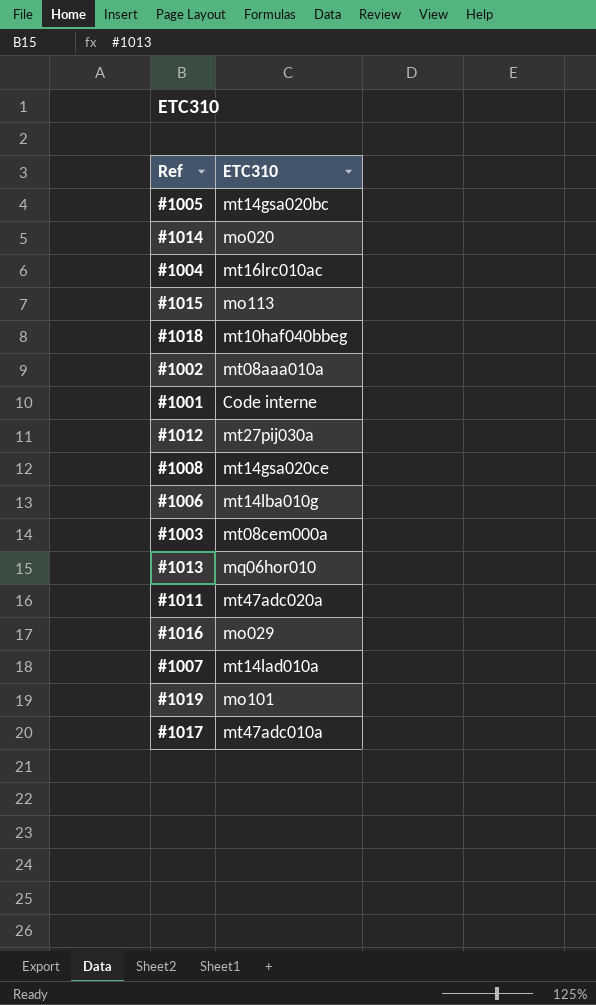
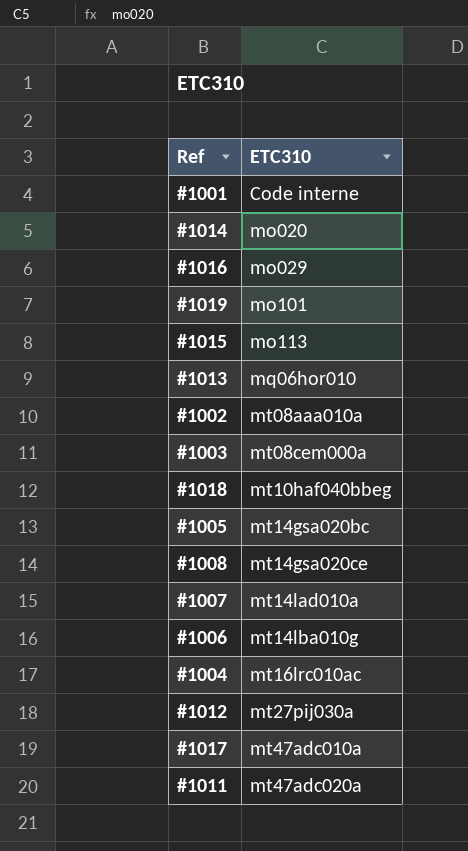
row order: none -> ETC310 ascending

